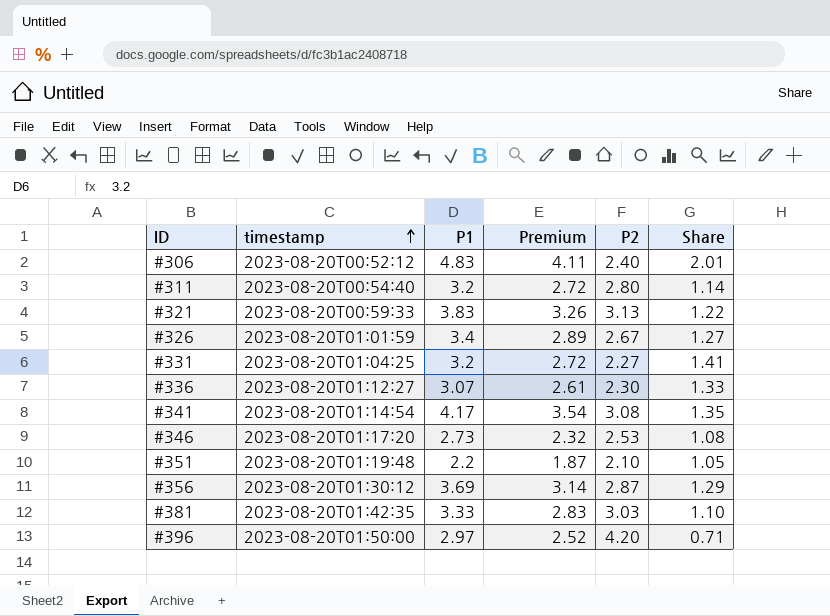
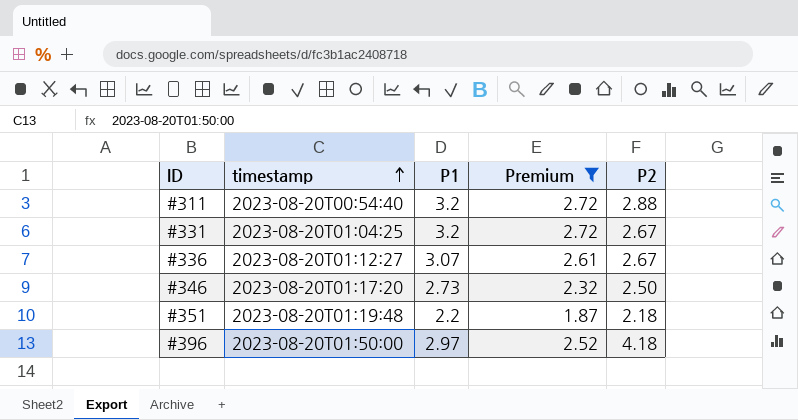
filter: none -> Premium <= 2.72
column Share | formula: [P1] / [P2] -> none
#311 | P2: 2.80 -> 2.88
#331 | P2: 2.27 -> 2.67
#336 | P2: 2.30 -> 2.67
#346 | P2: 2.53 -> 2.50
#351 | P2: 2.10 -> 2.18
#396 | P2: 4.20 -> 4.18

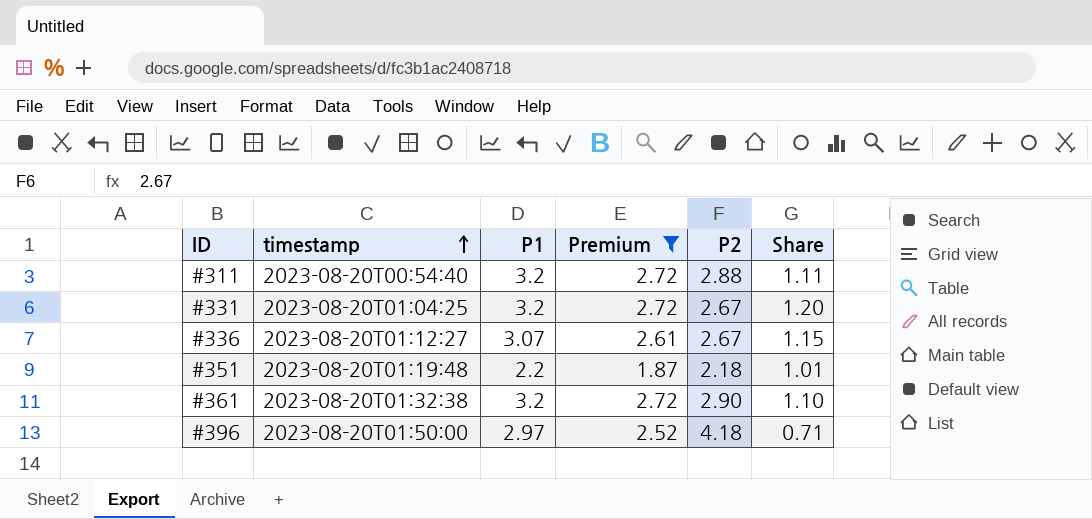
column Share | formula: none -> [P1] / [P2]
row #346: 2023-08-20T01:17:20 | 2.73 | 2.32 | 2.50 -> none
row #361: none -> 2023-08-20T01:32:38 | 3.2 | 2.72 | 2.90 | 1.10

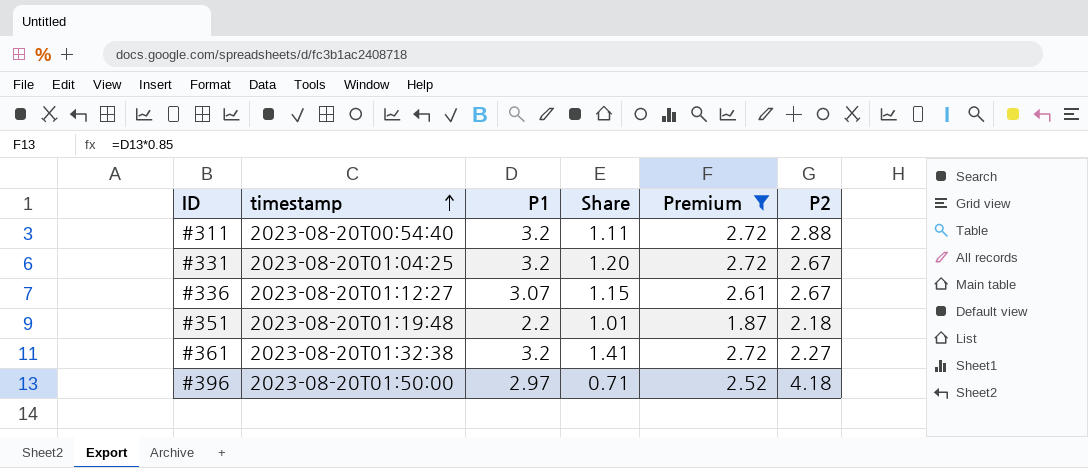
column Share | position: 6 -> 4
#361 | Share: 1.10 -> 1.41
#361 | P2: 2.90 -> 2.27

